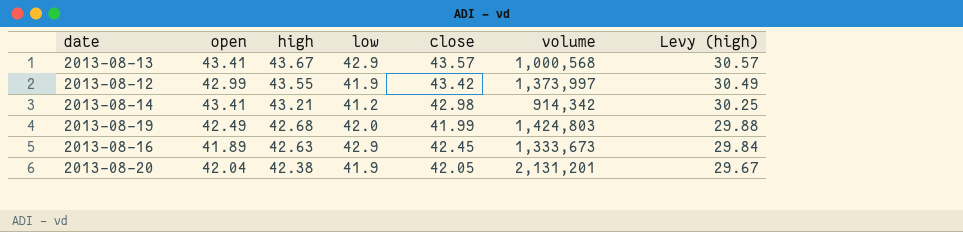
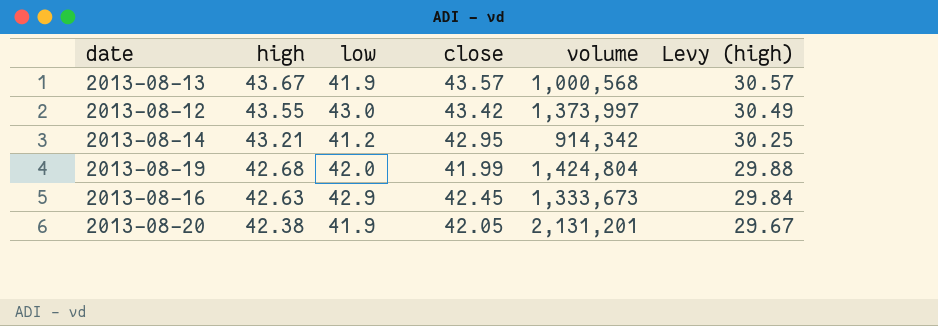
column open | position: 2 -> none
2013-08-13 | low: 42.9 -> 41.9
2013-08-12 | low: 41.9 -> 43.0
2013-08-14 | close: 42.98 -> 42.95
2013-08-19 | volume: 1,424,803 -> 1,424,804

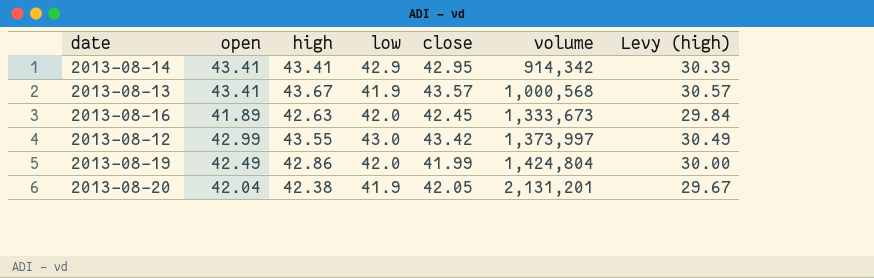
row order: high descending -> volume ascending
column open | position: none -> 2
2013-08-14 | high: 43.21 -> 43.41
2013-08-14 | low: 41.2 -> 42.9
2013-08-14 | Levy (high): 30.25 -> 30.39
2013-08-16 | low: 42.9 -> 42.0
2013-08-19 | high: 42.68 -> 42.86
2013-08-19 | Levy (high): 29.88 -> 30.00

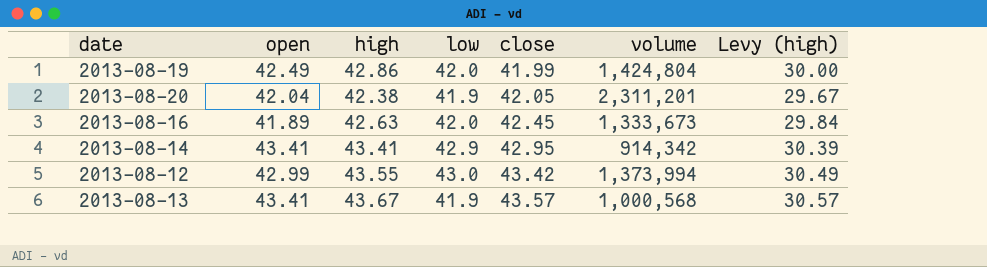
row order: volume ascending -> close ascending
2013-08-20 | volume: 2,131,201 -> 2,311,201
2013-08-12 | volume: 1,373,997 -> 1,373,994

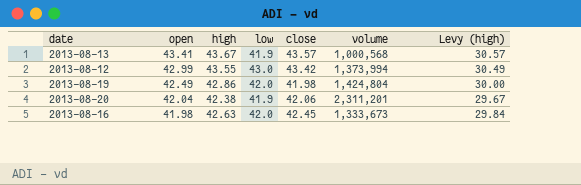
row order: close ascending -> open descending
row 2013-08-14: 43.41 | 43.41 | 42.9 | 42.95 | 914,342 | 30.39 -> none
2013-08-19 | close: 41.99 -> 41.98
2013-08-20 | close: 42.05 -> 42.06
2013-08-16 | open: 41.89 -> 41.98

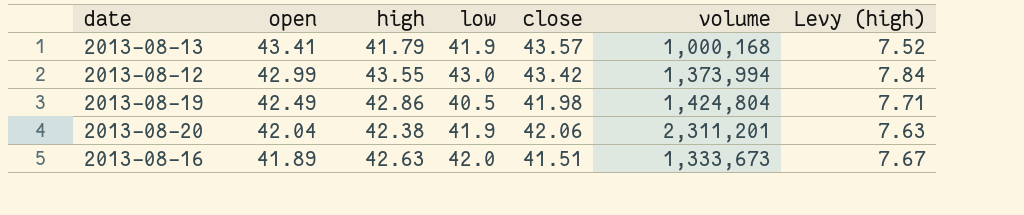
column Levy (high) | formula: [high] * 0.7 -> [high] * 0.18
2013-08-13 | high: 43.67 -> 41.79
2013-08-13 | volume: 1,000,568 -> 1,000,168
2013-08-19 | low: 42.0 -> 40.5
2013-08-16 | open: 41.98 -> 41.89
2013-08-16 | close: 42.45 -> 41.51

